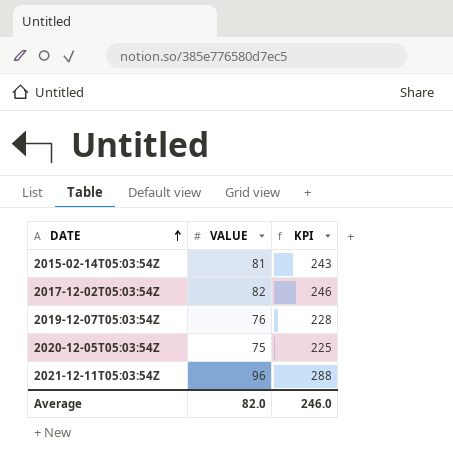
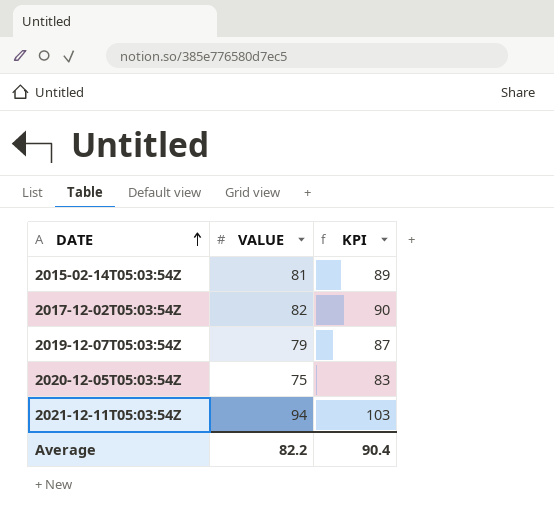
column KPI | formula: [VALUE] * 3 -> [VALUE] * 1.1
2019-12-07T05:03:54Z | VALUE: 76 -> 79
2021-12-11T05:03:54Z | VALUE: 96 -> 94
Average | VALUE: 82.0 -> 82.2
Average | KPI: 246.0 -> 90.4

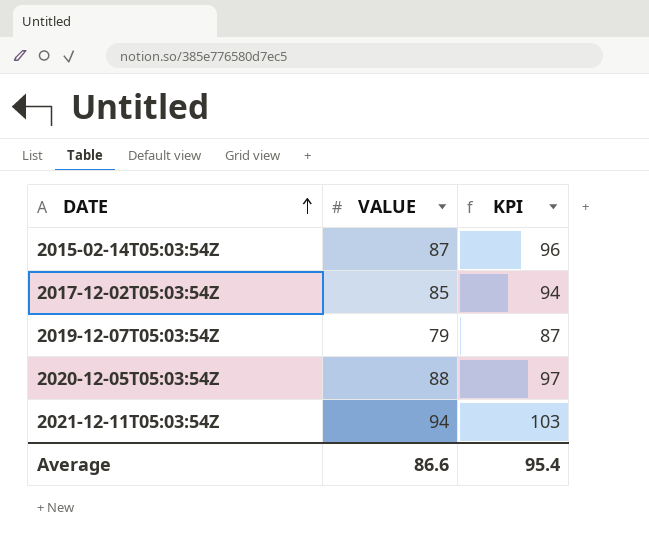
2015-02-14T05:03:54Z | VALUE: 81 -> 87
2015-02-14T05:03:54Z | KPI: 89 -> 96
2017-12-02T05:03:54Z | VALUE: 82 -> 85
2017-12-02T05:03:54Z | KPI: 90 -> 94
2020-12-05T05:03:54Z | VALUE: 75 -> 88
2020-12-05T05:03:54Z | KPI: 83 -> 97
Average | VALUE: 82.2 -> 86.6
Average | KPI: 90.4 -> 95.4

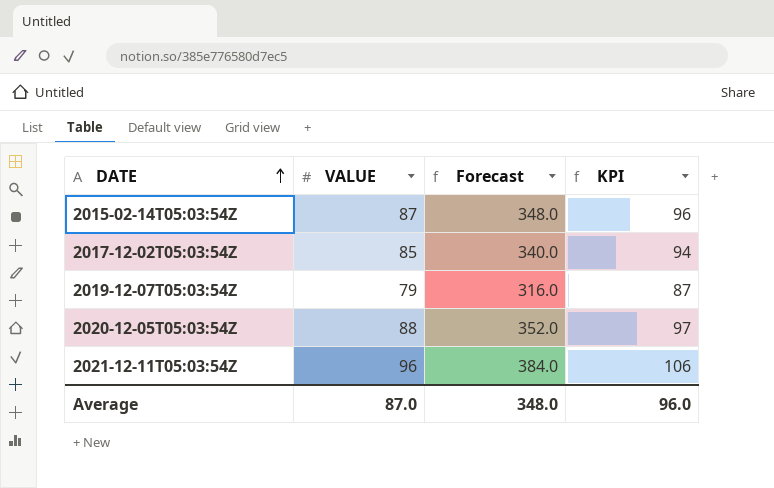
column Forecast | formula: none -> [VALUE] * 4
2021-12-11T05:03:54Z | VALUE: 94 -> 96
2021-12-11T05:03:54Z | KPI: 103 -> 106
Average | VALUE: 86.6 -> 87.0
Average | KPI: 95.4 -> 96.0

